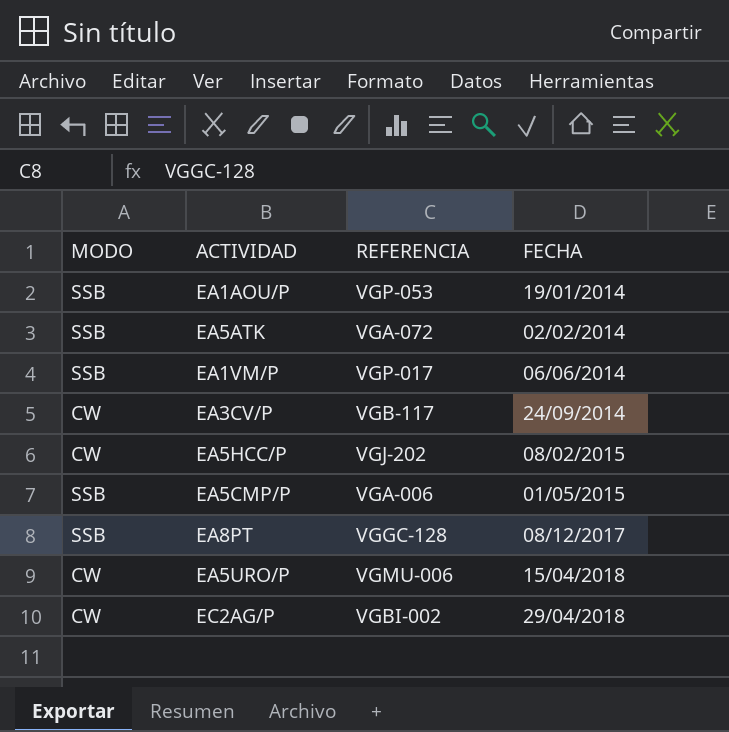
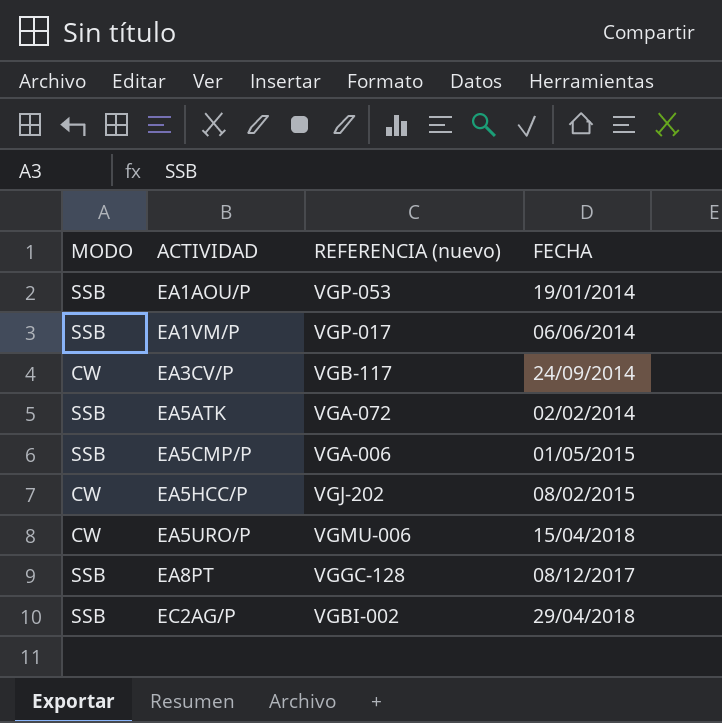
row order: FECHA ascending -> ACTIVIDAD ascending
column name: REFERENCIA -> REFERENCIA (nuevo)
EC2AG/P | MODO: CW -> SSB

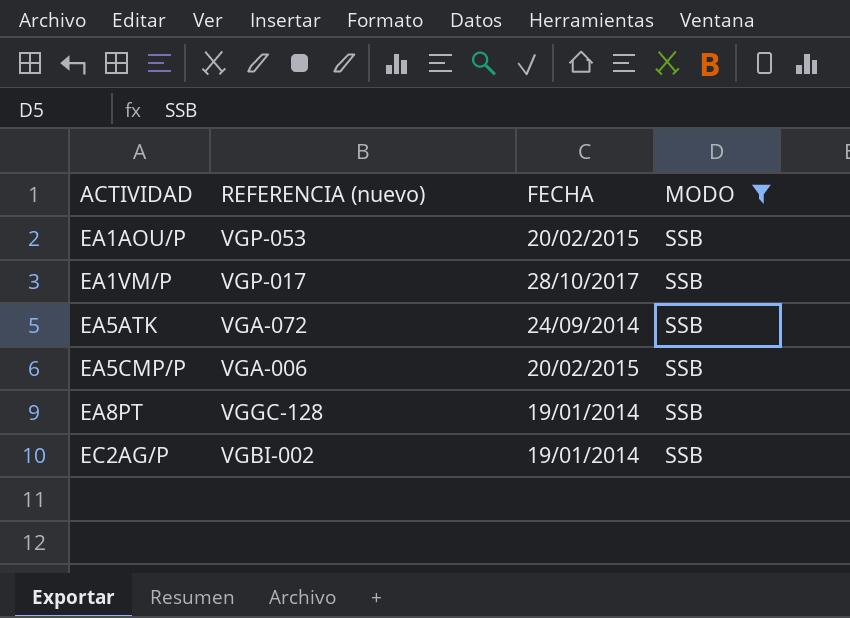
filter: none -> MODO = SSB
column MODO | position: 1 -> 4
EA1AOU/P | FECHA: 19/01/2014 -> 20/02/2015
EA1VM/P | FECHA: 06/06/2014 -> 28/10/2017
EA5ATK | FECHA: 02/02/2014 -> 24/09/2014
EA5CMP/P | FECHA: 01/05/2015 -> 20/02/2015
EA8PT | FECHA: 08/12/2017 -> 19/01/2014
EC2AG/P | FECHA: 29/04/2018 -> 19/01/2014

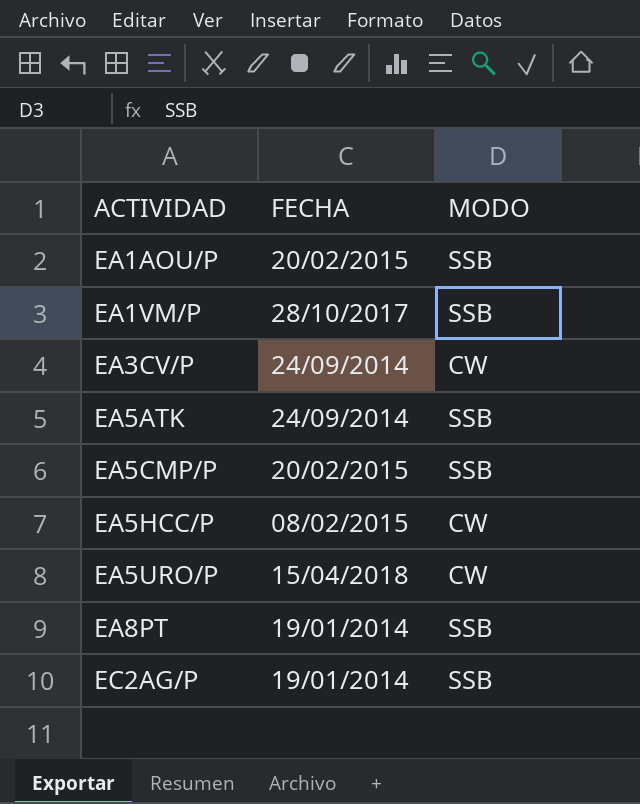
filter: MODO = SSB -> none
column REFERENCIA (nuevo) | position: 2 -> none

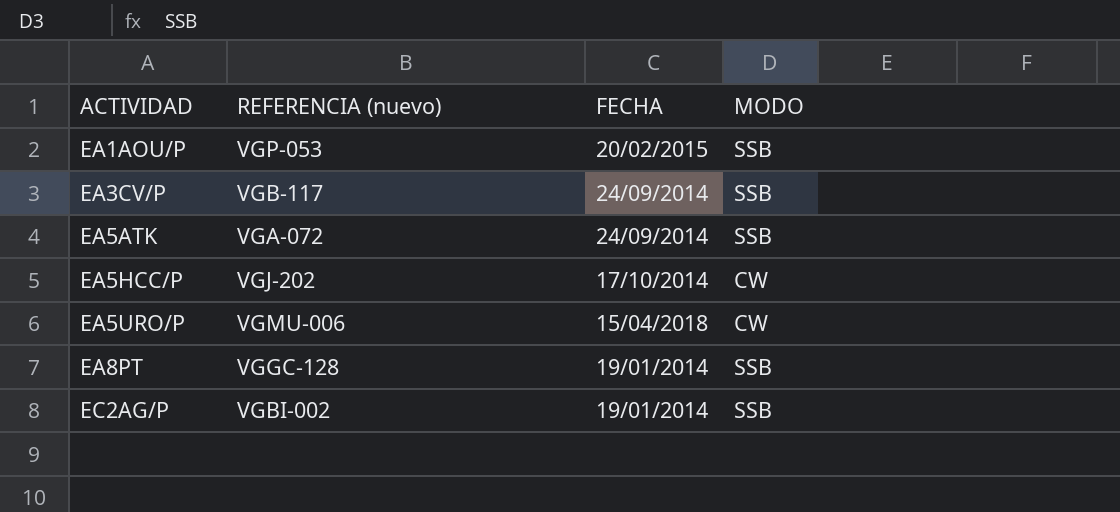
column REFERENCIA (nuevo) | position: none -> 2
row EA1VM/P: 28/10/2017 | SSB -> none
row EA5CMP/P: 20/02/2015 | SSB -> none
EA3CV/P | MODO: CW -> SSB
EA5HCC/P | FECHA: 08/02/2015 -> 17/10/2014

